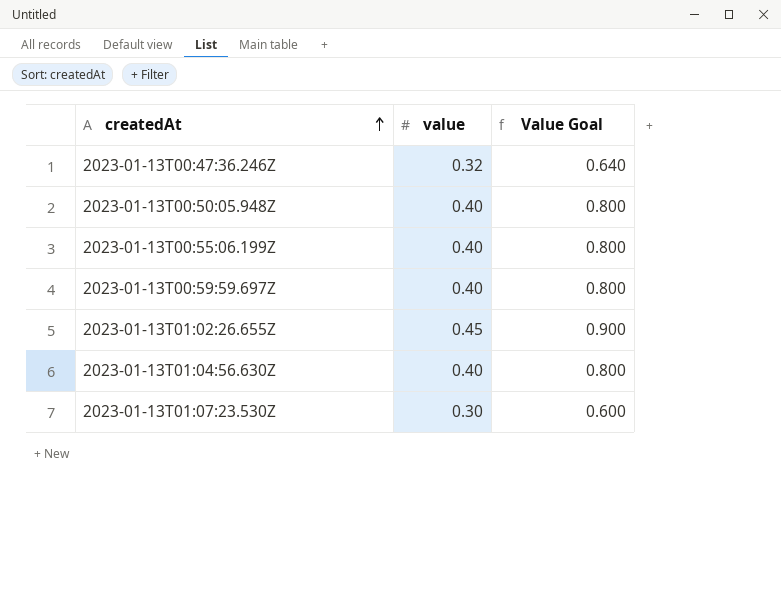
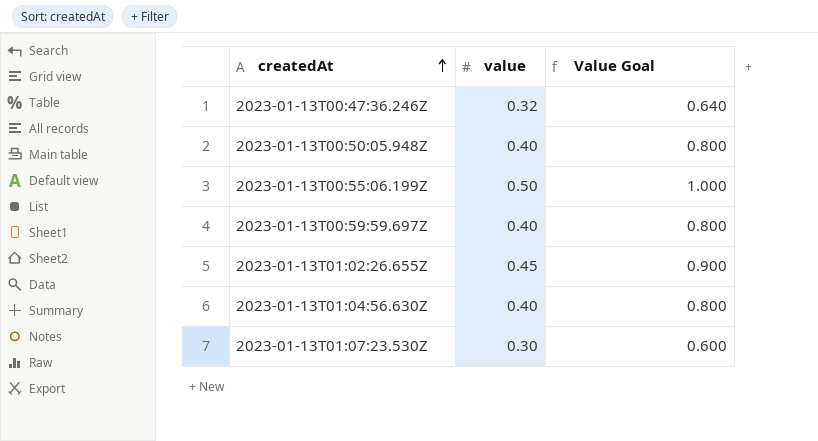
2023-01-13T00:55:06.199Z | value: 0.40 -> 0.50
2023-01-13T00:55:06.199Z | Value Goal: 0.800 -> 1.000

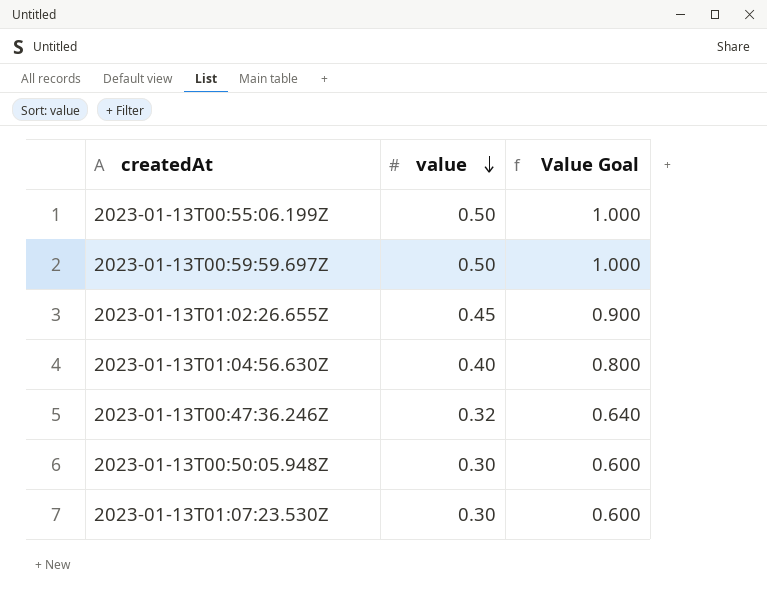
row order: createdAt ascending -> value descending
2023-01-13T00:59:59.697Z | value: 0.40 -> 0.50
2023-01-13T00:59:59.697Z | Value Goal: 0.800 -> 1.000
2023-01-13T00:50:05.948Z | value: 0.40 -> 0.30
2023-01-13T00:50:05.948Z | Value Goal: 0.800 -> 0.600

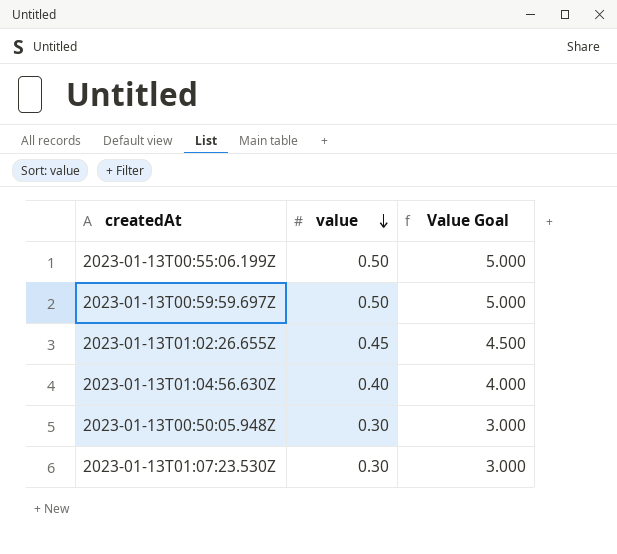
column Value Goal | formula: [value] * 2 -> [value] * 10
row 2023-01-13T00:47:36.246Z: 0.32 | 0.640 -> none

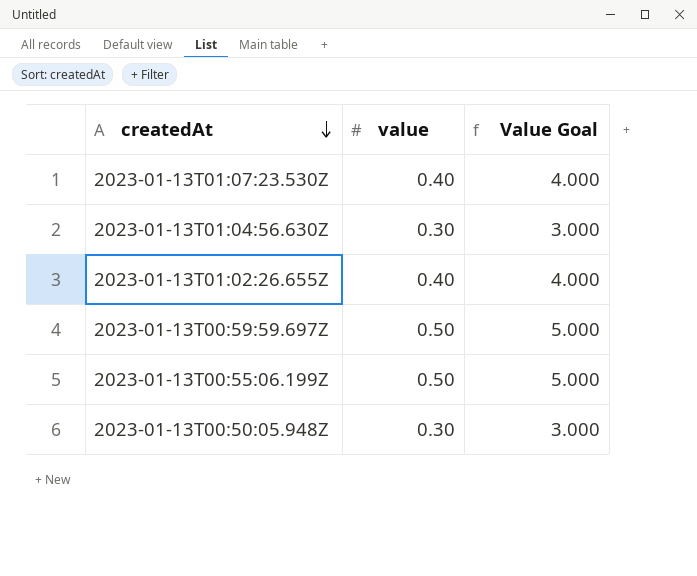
row order: value descending -> createdAt descending
2023-01-13T01:07:23.530Z | value: 0.30 -> 0.40
2023-01-13T01:07:23.530Z | Value Goal: 3.000 -> 4.000
2023-01-13T01:04:56.630Z | value: 0.40 -> 0.30
2023-01-13T01:04:56.630Z | Value Goal: 4.000 -> 3.000
2023-01-13T01:02:26.655Z | value: 0.45 -> 0.40
2023-01-13T01:02:26.655Z | Value Goal: 4.500 -> 4.000

